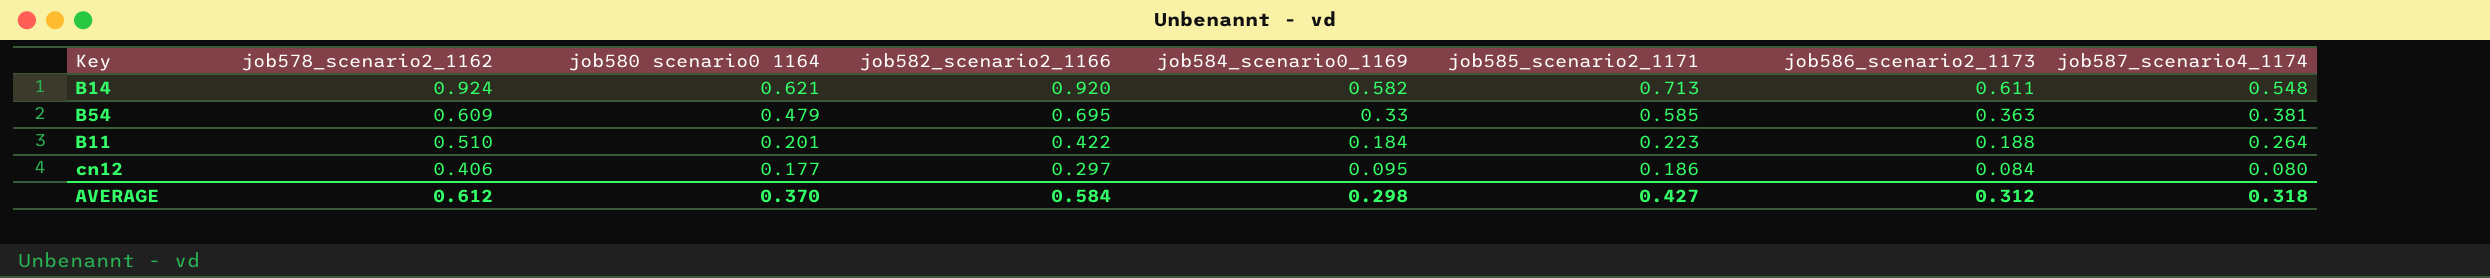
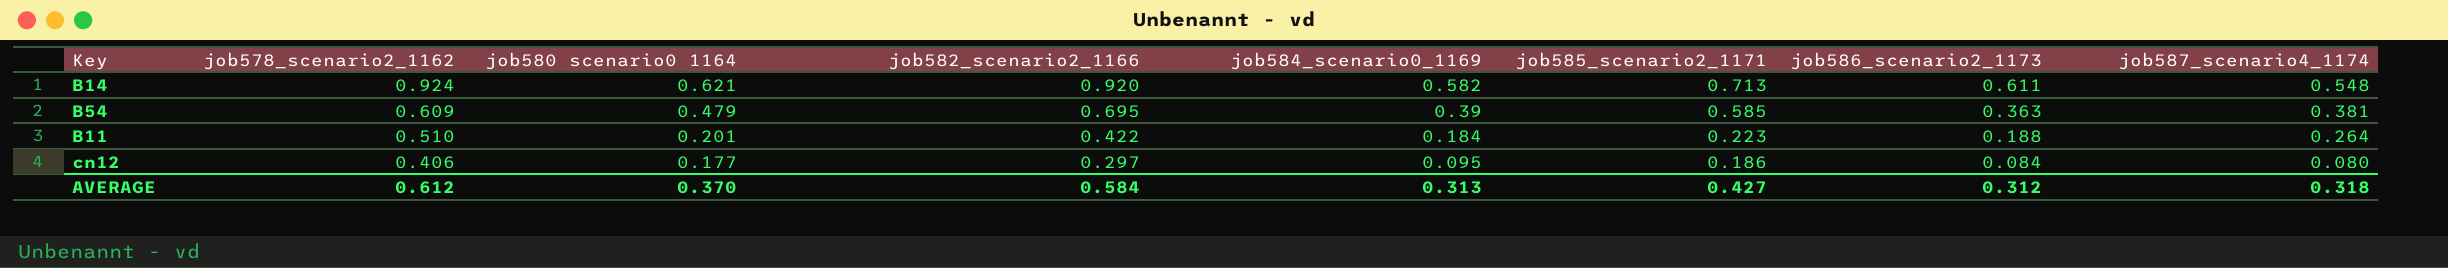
B54 | job584_scenario0_1169: 0.33 -> 0.39
AVERAGE | job584_scenario0_1169: 0.298 -> 0.313

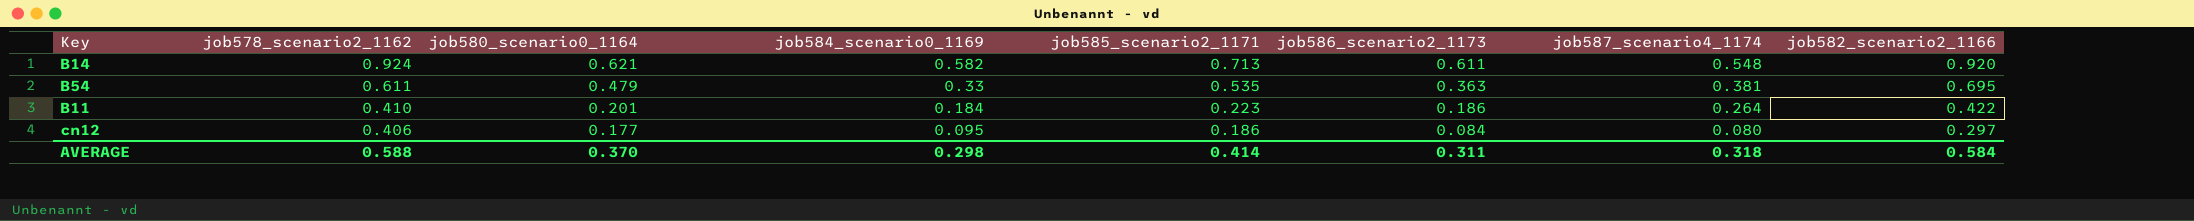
column name: job580 scenario0 1164 -> job580_scenario0_1164
column job582_scenario2_1166 | position: 4 -> 8
B54 | job578_scenario2_1162: 0.609 -> 0.611
B54 | job584_scenario0_1169: 0.39 -> 0.33
B54 | job585_scenario2_1171: 0.585 -> 0.535
B11 | job578_scenario2_1162: 0.510 -> 0.410
B11 | job586_scenario2_1173: 0.188 -> 0.186
AVERAGE | job578_scenario2_1162: 0.612 -> 0.588
AVERAGE | job584_scenario0_1169: 0.313 -> 0.298
AVERAGE | job585_scenario2_1171: 0.427 -> 0.414
AVERAGE | job586_scenario2_1173: 0.312 -> 0.311

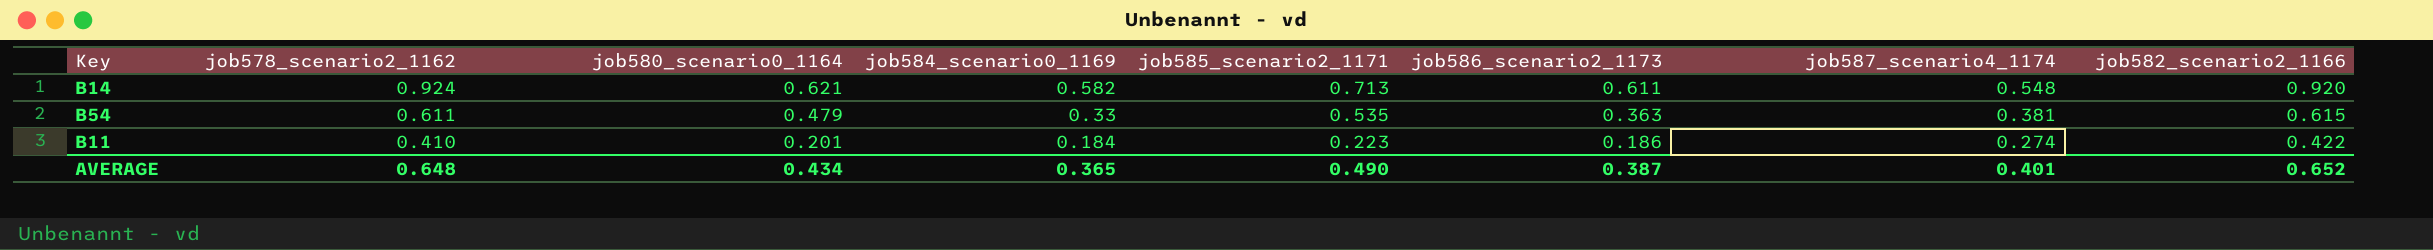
row cn12: 0.406 | 0.177 | 0.095 | 0.186 | 0.084 | 0.080 | 0.297 -> none
B54 | job582_scenario2_1166: 0.695 -> 0.615
B11 | job587_scenario4_1174: 0.264 -> 0.274
AVERAGE | job578_scenario2_1162: 0.588 -> 0.648
AVERAGE | job580_scenario0_1164: 0.370 -> 0.434
AVERAGE | job584_scenario0_1169: 0.298 -> 0.365
AVERAGE | job585_scenario2_1171: 0.414 -> 0.490
AVERAGE | job586_scenario2_1173: 0.311 -> 0.387
AVERAGE | job587_scenario4_1174: 0.318 -> 0.401
AVERAGE | job582_scenario2_1166: 0.584 -> 0.652

